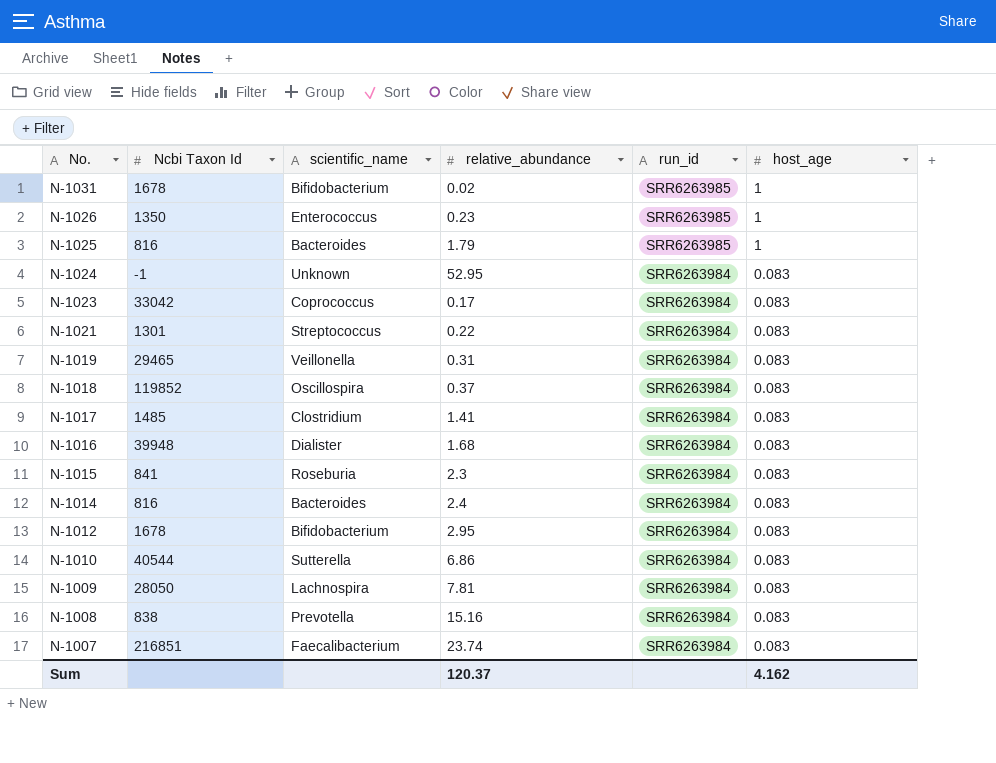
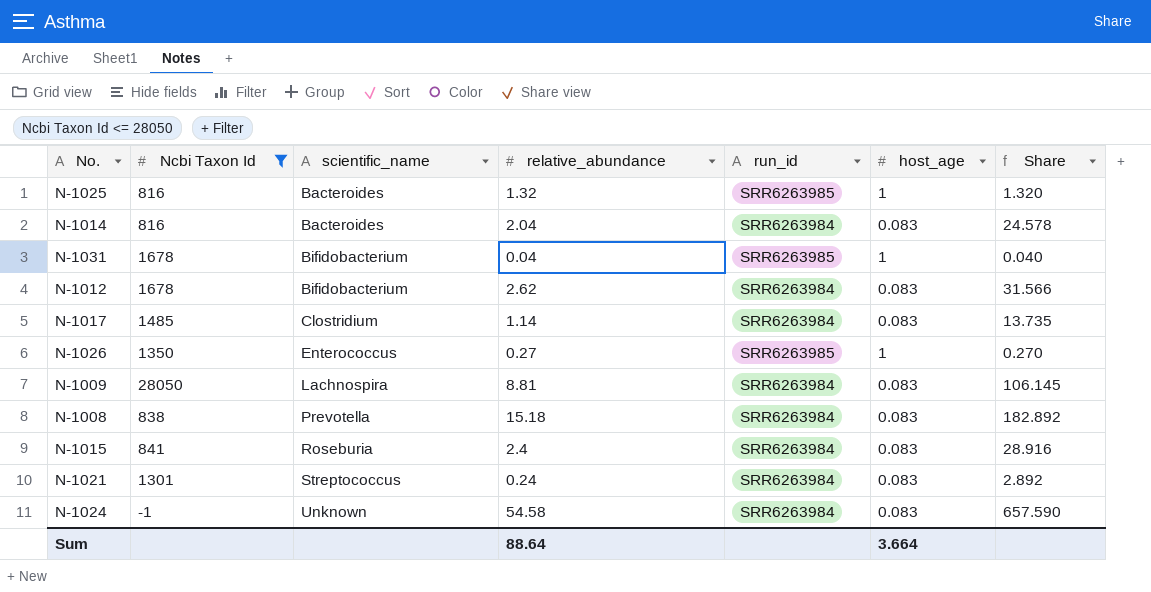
filter: none -> Ncbi Taxon Id <= 28050
row order: No. descending -> scientific_name ascending
column Share | formula: none -> [relative_abundance] / [host_age]
N-1025 | relative_abundance: 1.79 -> 1.32
N-1014 | relative_abundance: 2.4 -> 2.04
N-1031 | relative_abundance: 0.02 -> 0.04
N-1012 | relative_abundance: 2.95 -> 2.62
N-1017 | relative_abundance: 1.41 -> 1.14
N-1026 | relative_abundance: 0.23 -> 0.27
N-1009 | relative_abundance: 7.81 -> 8.81
N-1008 | relative_abundance: 15.16 -> 15.18
N-1015 | relative_abundance: 2.3 -> 2.4
N-1021 | relative_abundance: 0.22 -> 0.24
N-1024 | relative_abundance: 52.95 -> 54.58
Sum | relative_abundance: 120.37 -> 88.64
Sum | host_age: 4.162 -> 3.664

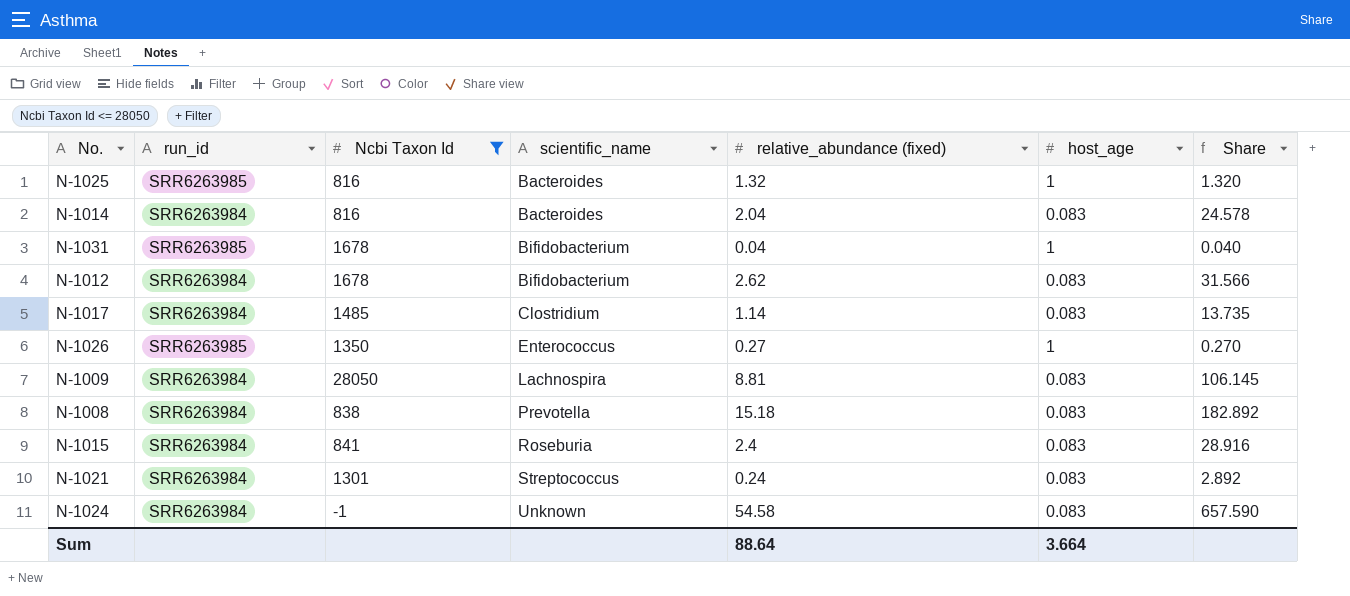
column run_id | position: 5 -> 2
column name: relative_abundance -> relative_abundance (fixed)

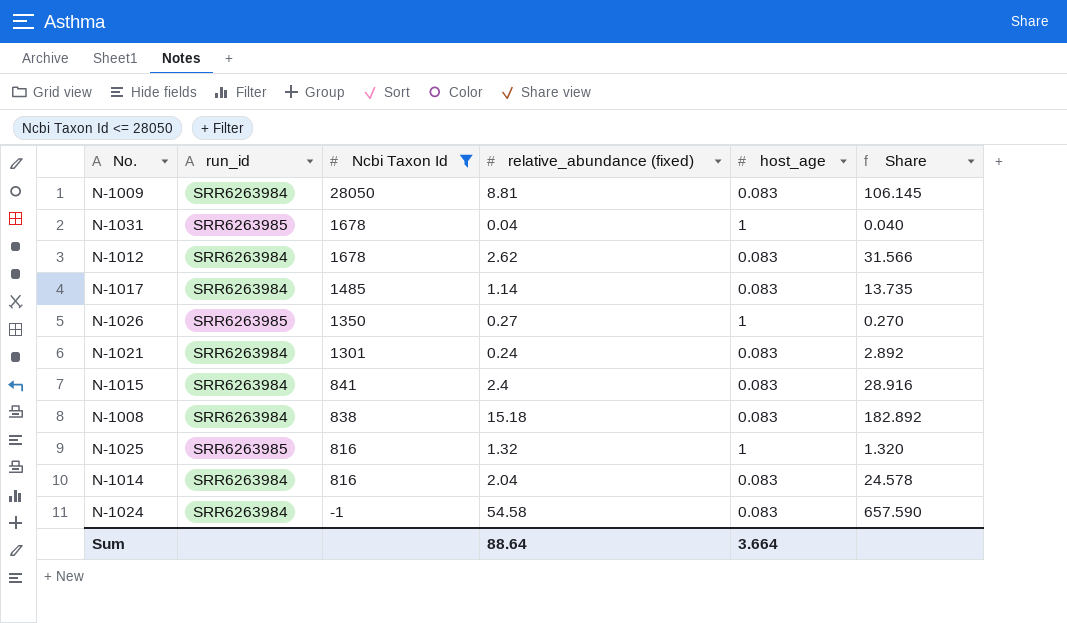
row order: scientific_name ascending -> Ncbi Taxon Id descending
column scientific_name | position: 4 -> none

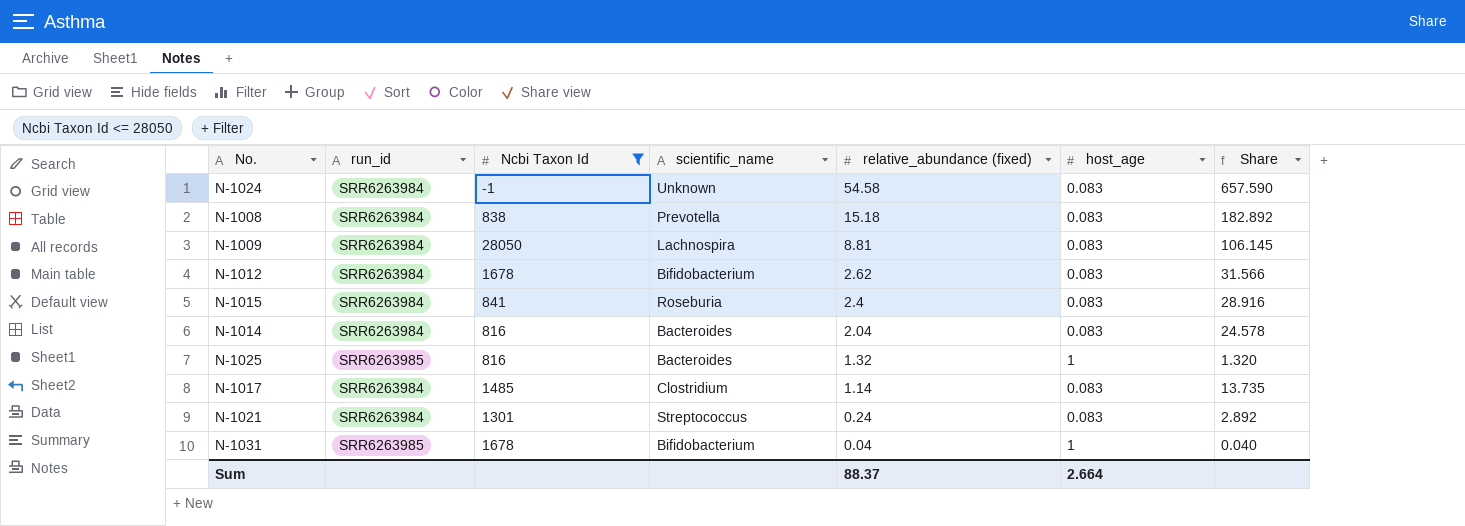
row order: Ncbi Taxon Id descending -> relative_abundance (fixed) descending
column scientific_name | position: none -> 4
row N-1026: SRR6263985 | 1350 | 0.27 | 1 | 0.270 -> none
Sum | relative_abundance (fixed): 88.64 -> 88.37
Sum | host_age: 3.664 -> 2.664

